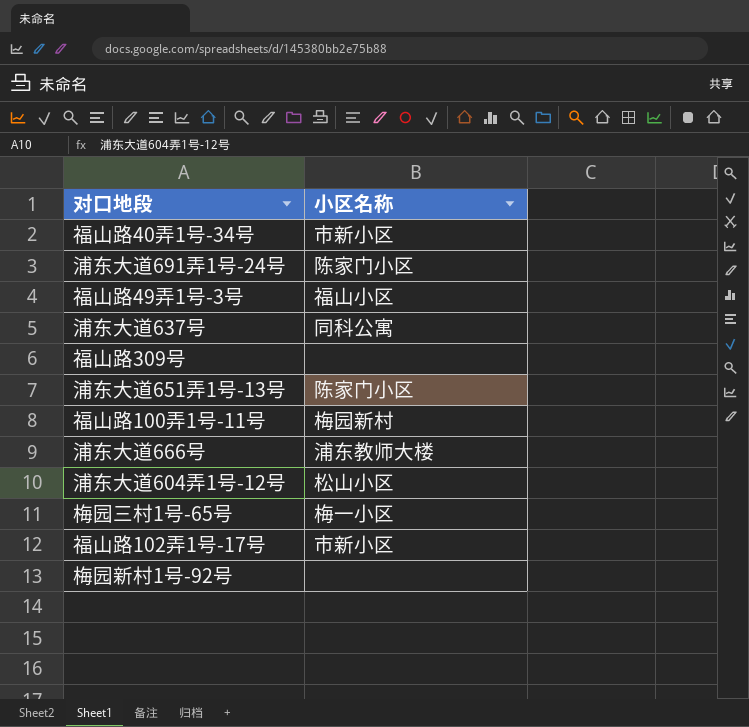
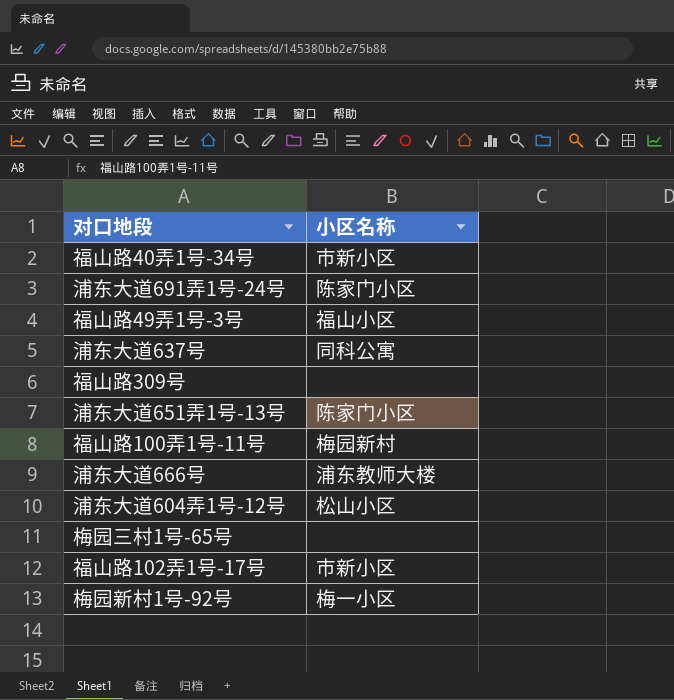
梅园三村1号-65号 | 小区名称: 梅一小区 -> none
梅园新村1号-92号 | 小区名称: none -> 梅一小区

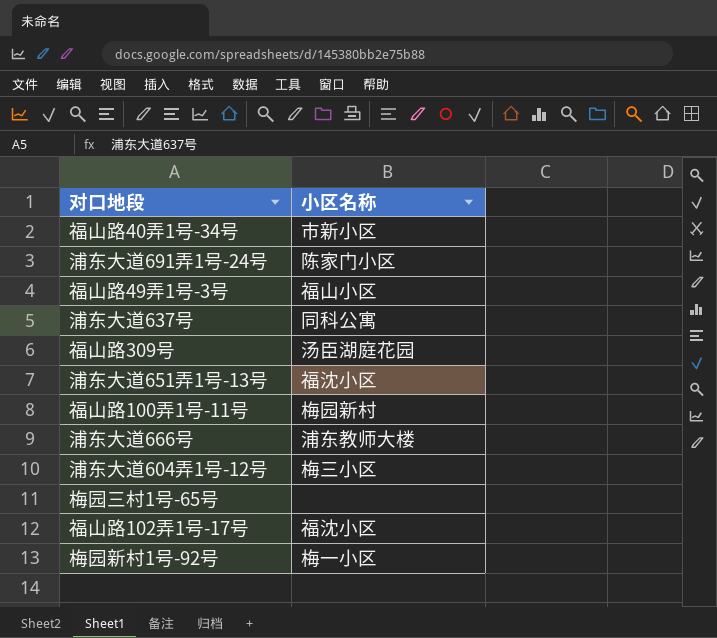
福山路309号 | 小区名称: none -> 汤臣湖庭花园
浦东大道651弄1号-13号 | 小区名称: 陈家门小区 -> 福沈小区
浦东大道604弄1号-12号 | 小区名称: 松山小区 -> 梅三小区
福山路102弄1号-17号 | 小区名称: 市新小区 -> 福沈小区

